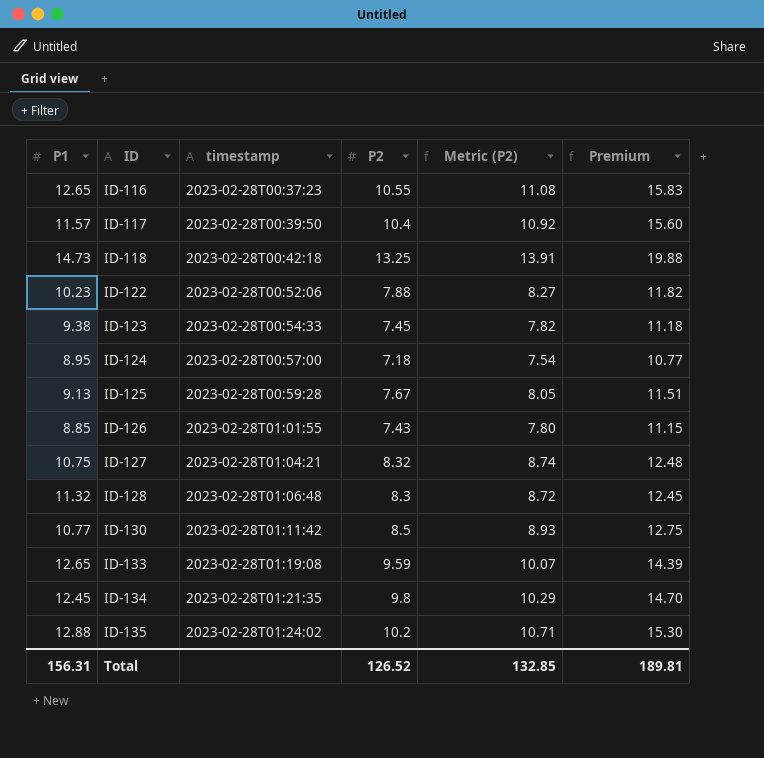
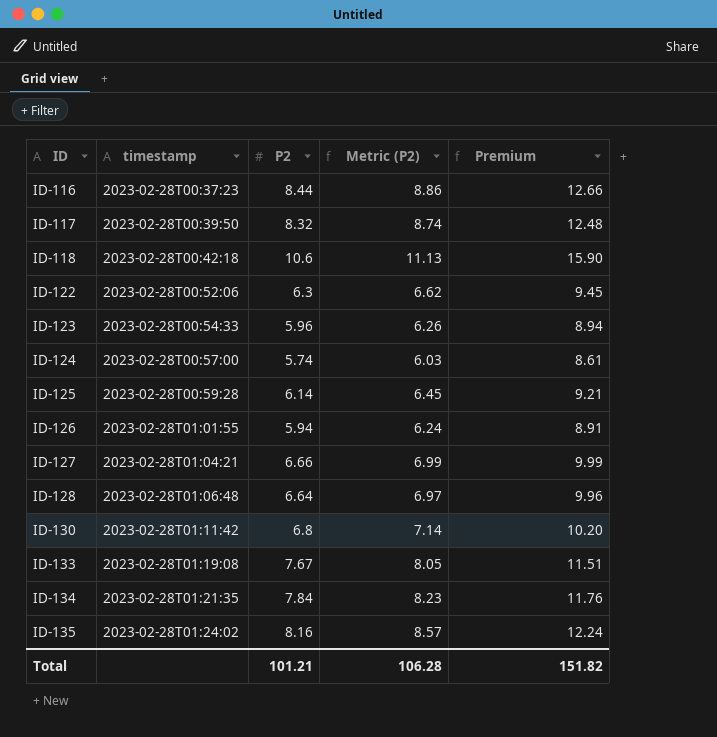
column P1 | position: 1 -> none
ID-116 | P2: 10.55 -> 8.44
ID-116 | Metric (P2): 11.08 -> 8.86
ID-116 | Premium: 15.83 -> 12.66
ID-117 | P2: 10.4 -> 8.32
ID-117 | Metric (P2): 10.92 -> 8.74
ID-117 | Premium: 15.60 -> 12.48
ID-118 | P2: 13.25 -> 10.6
ID-118 | Metric (P2): 13.91 -> 11.13
ID-118 | Premium: 19.88 -> 15.90
ID-122 | P2: 7.88 -> 6.3
ID-122 | Metric (P2): 8.27 -> 6.62
ID-122 | Premium: 11.82 -> 9.45
ID-123 | P2: 7.45 -> 5.96
ID-123 | Metric (P2): 7.82 -> 6.26
ID-123 | Premium: 11.18 -> 8.94
ID-124 | P2: 7.18 -> 5.74
ID-124 | Metric (P2): 7.54 -> 6.03
ID-124 | Premium: 10.77 -> 8.61
ID-125 | P2: 7.67 -> 6.14
ID-125 | Metric (P2): 8.05 -> 6.45
ID-125 | Premium: 11.51 -> 9.21
ID-126 | P2: 7.43 -> 5.94
ID-126 | Metric (P2): 7.80 -> 6.24
ID-126 | Premium: 11.15 -> 8.91
ID-127 | P2: 8.32 -> 6.66
ID-127 | Metric (P2): 8.74 -> 6.99
ID-127 | Premium: 12.48 -> 9.99
ID-128 | P2: 8.3 -> 6.64
ID-128 | Metric (P2): 8.72 -> 6.97
ID-128 | Premium: 12.45 -> 9.96
ID-130 | P2: 8.5 -> 6.8
ID-130 | Metric (P2): 8.93 -> 7.14
ID-130 | Premium: 12.75 -> 10.20
ID-133 | P2: 9.59 -> 7.67
ID-133 | Metric (P2): 10.07 -> 8.05
ID-133 | Premium: 14.39 -> 11.51
ID-134 | P2: 9.8 -> 7.84
ID-134 | Metric (P2): 10.29 -> 8.23
ID-134 | Premium: 14.70 -> 11.76
ID-135 | P2: 10.2 -> 8.16
ID-135 | Metric (P2): 10.71 -> 8.57
ID-135 | Premium: 15.30 -> 12.24
Total | P2: 126.52 -> 101.21
Total | Metric (P2): 132.85 -> 106.28
Total | Premium: 189.81 -> 151.82

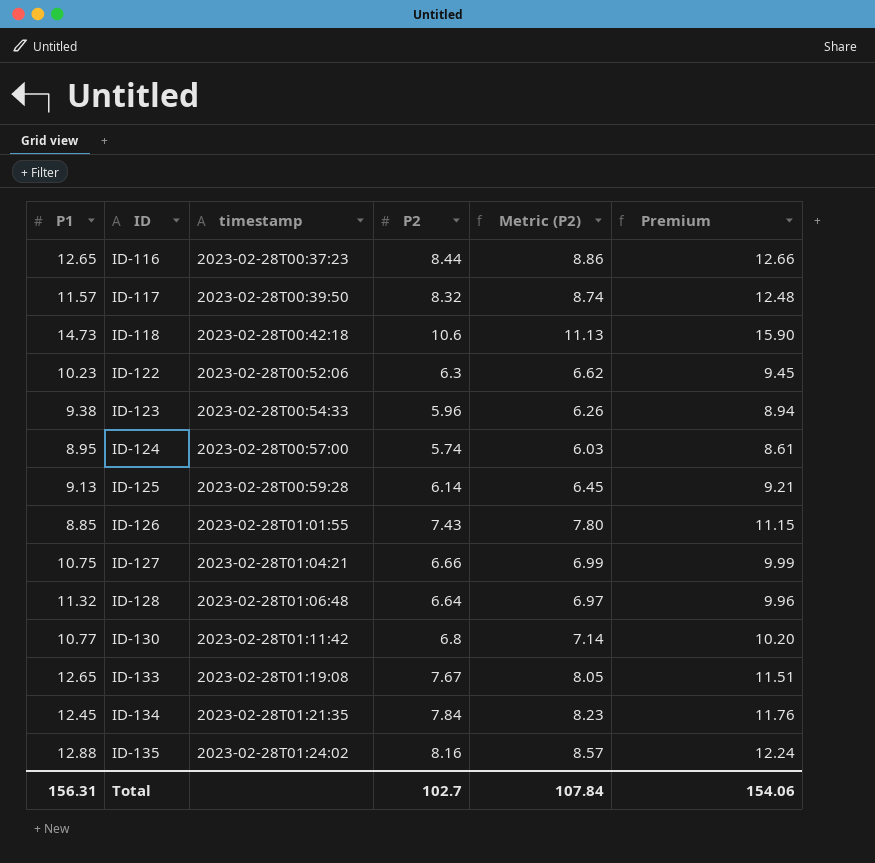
column P1 | position: none -> 1
ID-126 | P2: 5.94 -> 7.43
ID-126 | Metric (P2): 6.24 -> 7.80
ID-126 | Premium: 8.91 -> 11.15
Total | P2: 101.21 -> 102.7
Total | Metric (P2): 106.28 -> 107.84
Total | Premium: 151.82 -> 154.06

